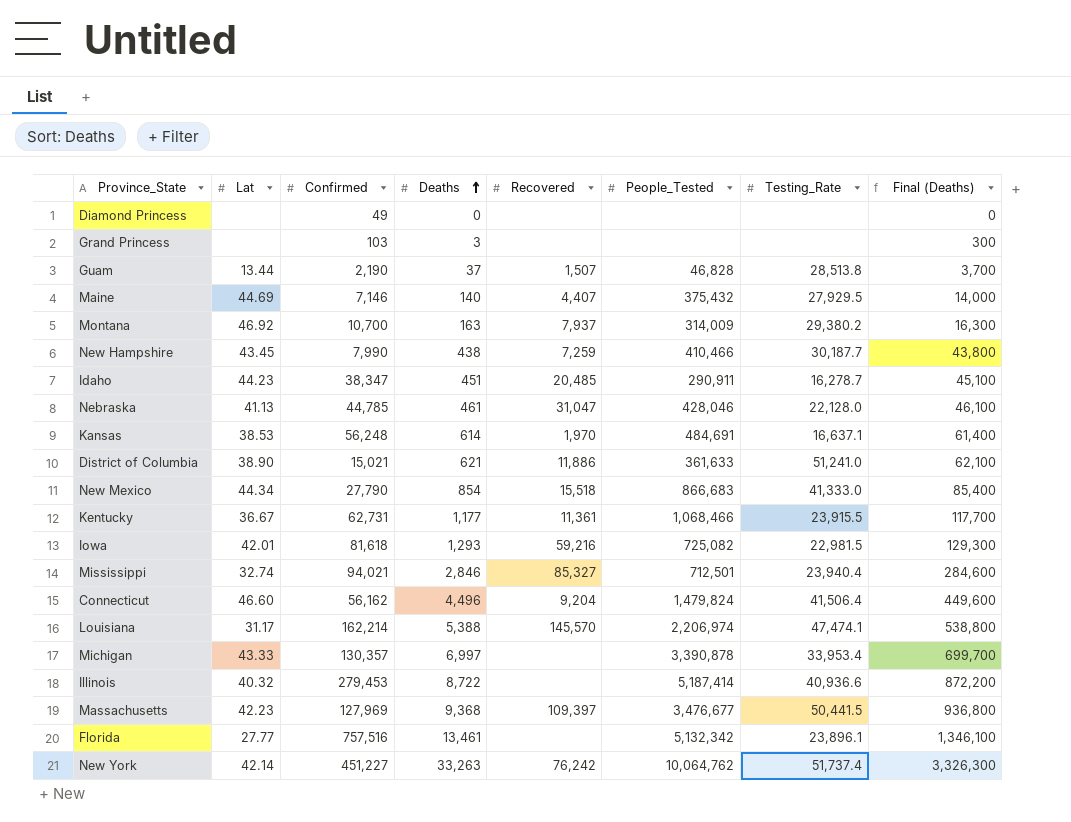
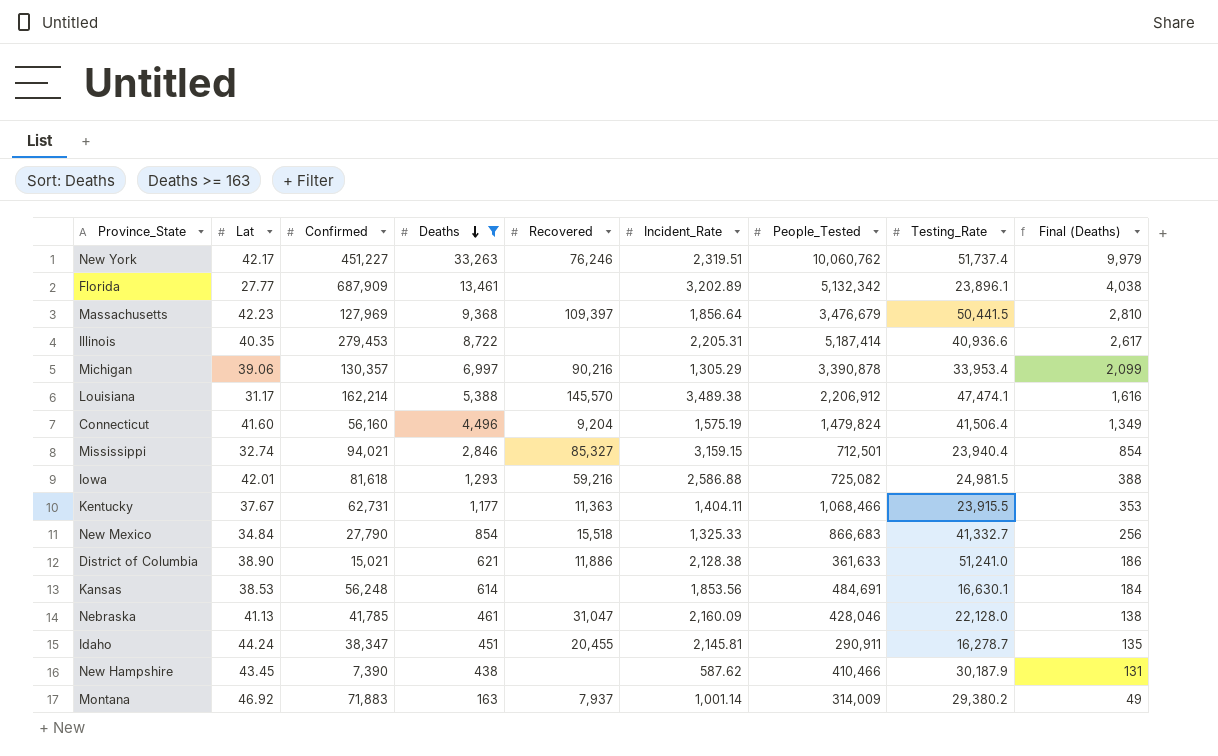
filter: none -> Deaths >= 163
row order: Deaths ascending -> Deaths descending
column Incident_Rate | position: none -> 6
column Final (Deaths) | formula: [Deaths] * 100 -> [Deaths] * 0.3
New York | Lat: 42.14 -> 42.17
New York | Recovered: 76,242 -> 76,246
New York | People_Tested: 10,064,762 -> 10,060,762
Florida | Confirmed: 757,516 -> 687,909
Massachusetts | People_Tested: 3,476,677 -> 3,476,679
Illinois | Lat: 40.32 -> 40.35
Michigan | Lat: 43.33 -> 39.06
Michigan | Recovered: none -> 90,216
Louisiana | People_Tested: 2,206,974 -> 2,206,912
Connecticut | Lat: 46.60 -> 41.60
Connecticut | Confirmed: 56,162 -> 56,160
Iowa | Testing_Rate: 22,981.5 -> 24,981.5
Kentucky | Lat: 36.67 -> 37.67
Kentucky | Recovered: 11,361 -> 11,363
New Mexico | Lat: 44.34 -> 34.84
New Mexico | Testing_Rate: 41,333.0 -> 41,332.7
Kansas | Recovered: 1,970 -> none
Kansas | Testing_Rate: 16,637.1 -> 16,630.1
Nebraska | Confirmed: 44,785 -> 41,785
Idaho | Lat: 44.23 -> 44.24
Idaho | Recovered: 20,485 -> 20,455
New Hampshire | Confirmed: 7,990 -> 7,390
New Hampshire | Recovered: 7,259 -> none
New Hampshire | Testing_Rate: 30,187.7 -> 30,187.9
Montana | Confirmed: 10,700 -> 71,883

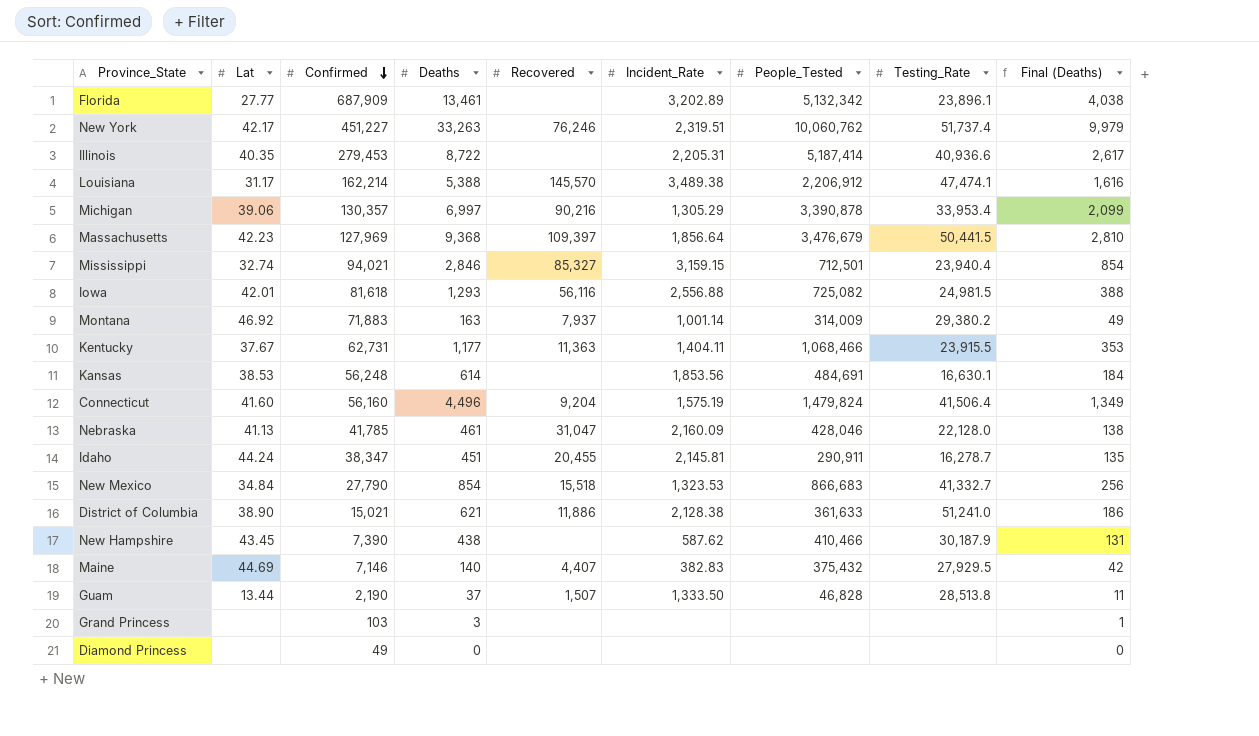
filter: Deaths >= 163 -> none
row order: Deaths descending -> Confirmed descending
Iowa | Recovered: 59,216 -> 56,116
Iowa | Incident_Rate: 2,586.88 -> 2,556.88
New Mexico | Incident_Rate: 1,325.33 -> 1,323.53

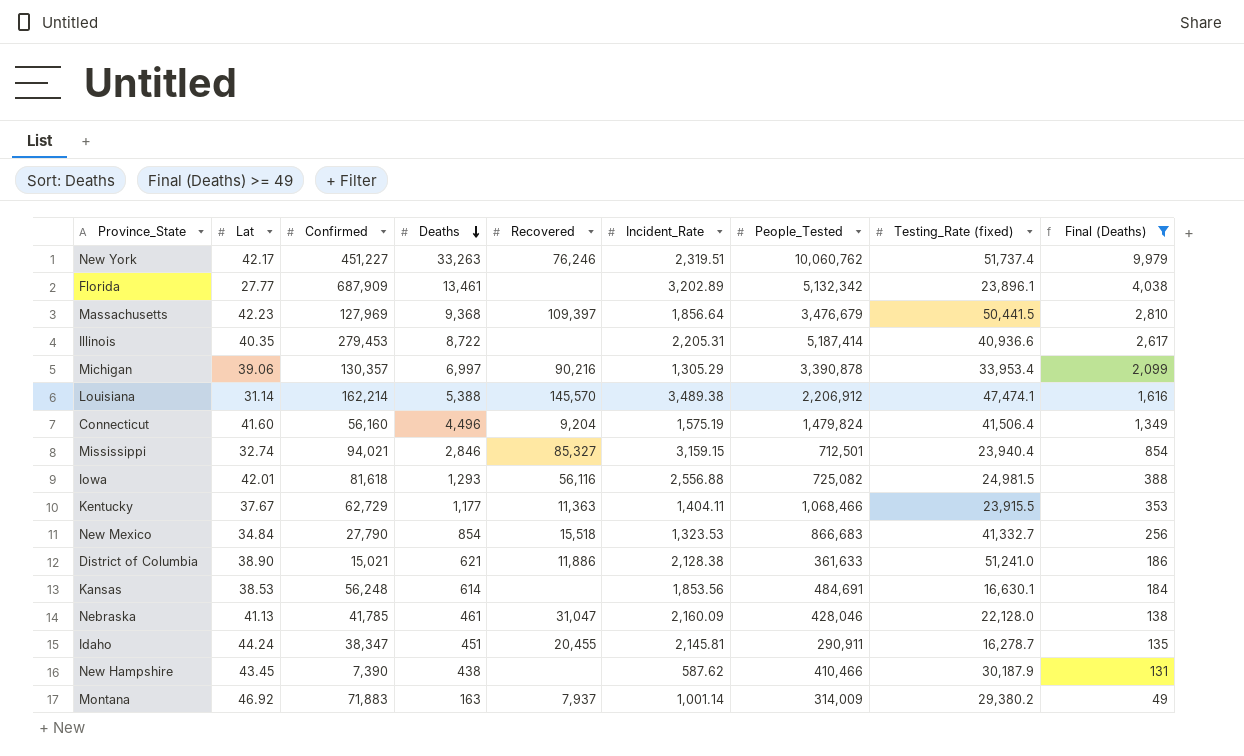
filter: none -> Final (Deaths) >= 49
row order: Confirmed descending -> Deaths descending
column name: Testing_Rate -> Testing_Rate (fixed)
Louisiana | Lat: 31.17 -> 31.14
Kentucky | Confirmed: 62,731 -> 62,729

